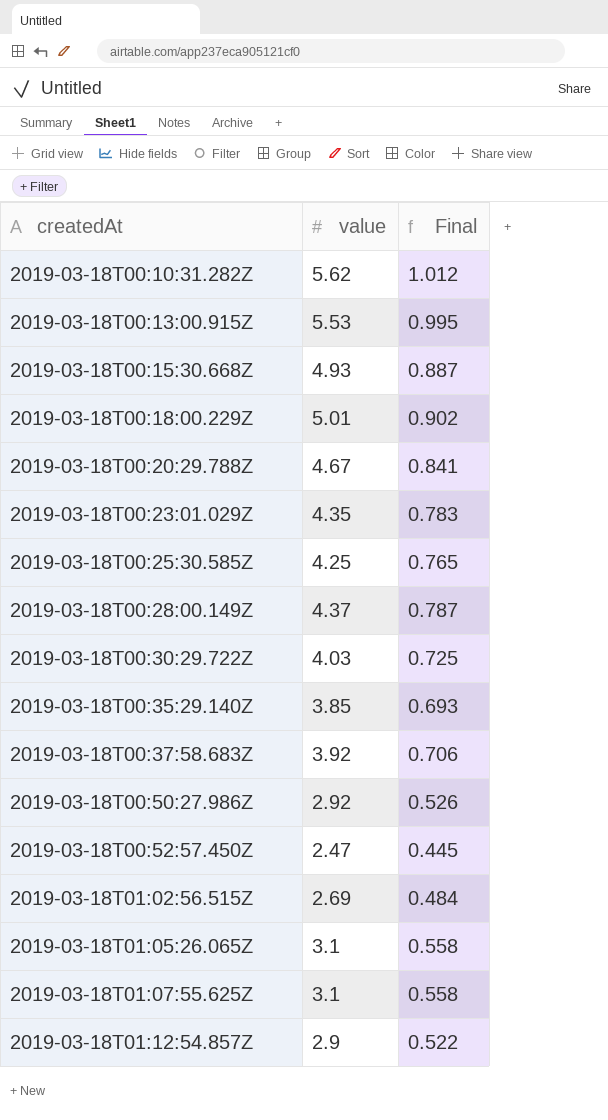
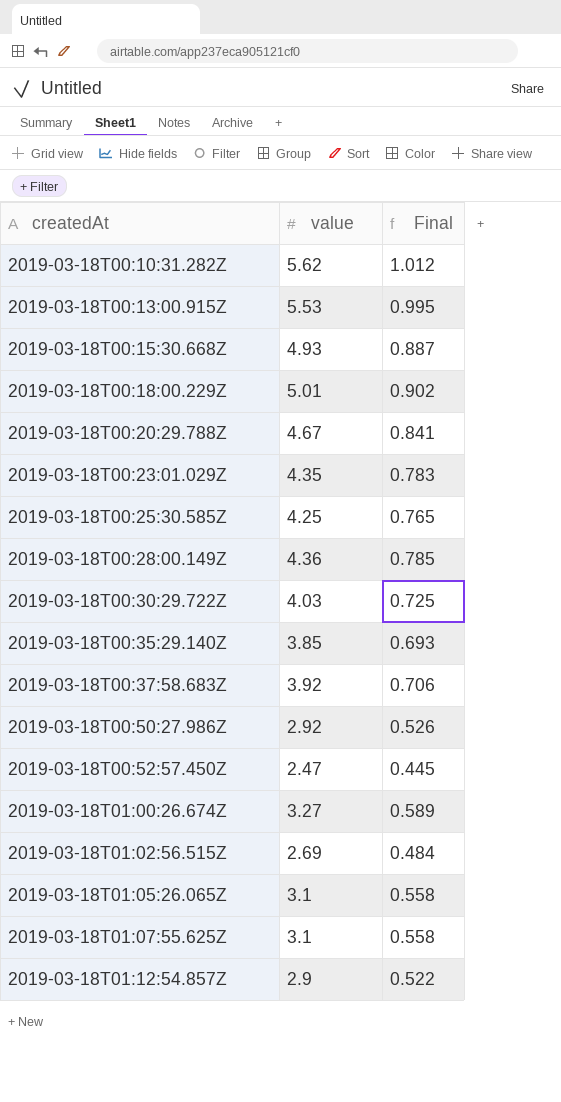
2019-03-18T00:28:00.149Z | value: 4.37 -> 4.36
2019-03-18T00:28:00.149Z | Final: 0.787 -> 0.785
row 2019-03-18T01:00:26.674Z: none -> 3.27 | 0.589

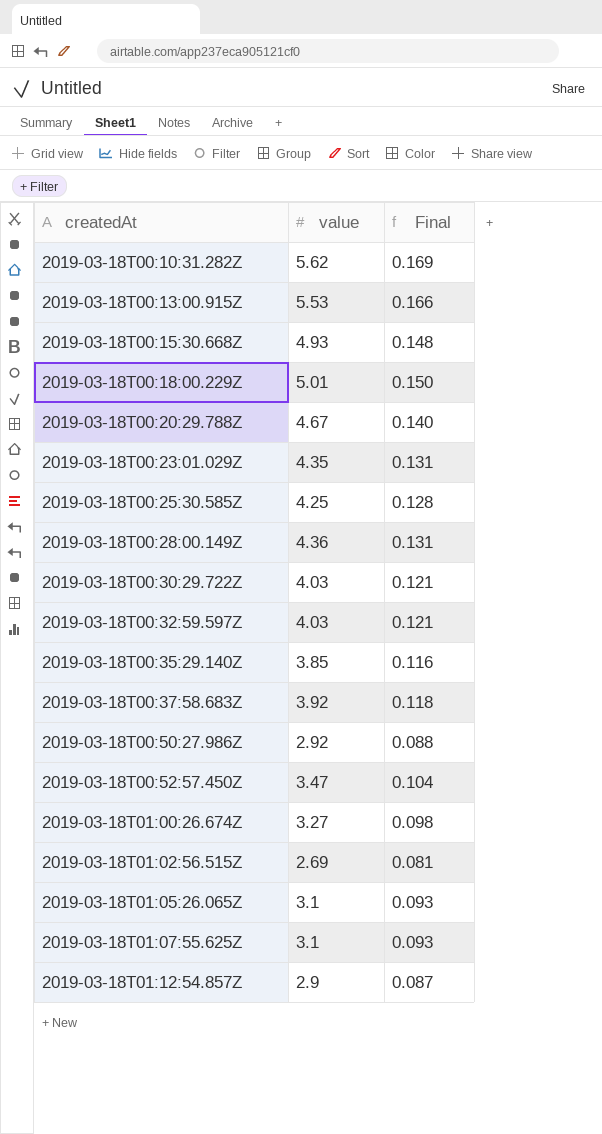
column Final | formula: [value] * 0.18 -> [value] * 0.03
row 2019-03-18T00:32:59.597Z: none -> 4.03 | 0.121
2019-03-18T00:52:57.450Z | value: 2.47 -> 3.47

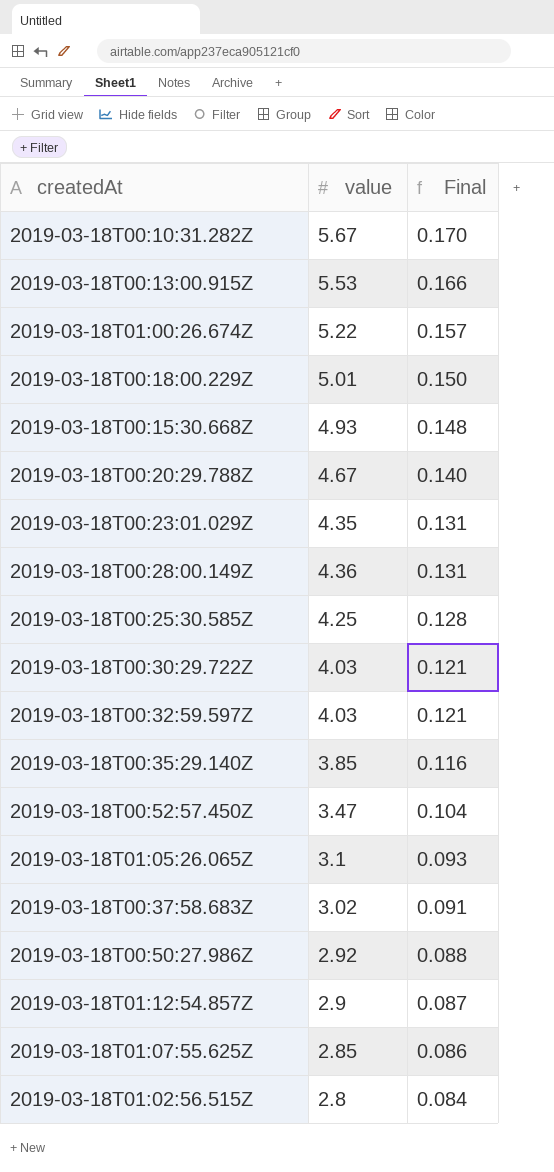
row order: createdAt ascending -> Final descending
2019-03-18T00:10:31.282Z | value: 5.62 -> 5.67
2019-03-18T00:10:31.282Z | Final: 0.169 -> 0.170
2019-03-18T01:00:26.674Z | value: 3.27 -> 5.22
2019-03-18T01:00:26.674Z | Final: 0.098 -> 0.157
2019-03-18T00:37:58.683Z | value: 3.92 -> 3.02
2019-03-18T00:37:58.683Z | Final: 0.118 -> 0.091
2019-03-18T01:07:55.625Z | value: 3.1 -> 2.85
2019-03-18T01:07:55.625Z | Final: 0.093 -> 0.086
2019-03-18T01:02:56.515Z | value: 2.69 -> 2.8
2019-03-18T01:02:56.515Z | Final: 0.081 -> 0.084

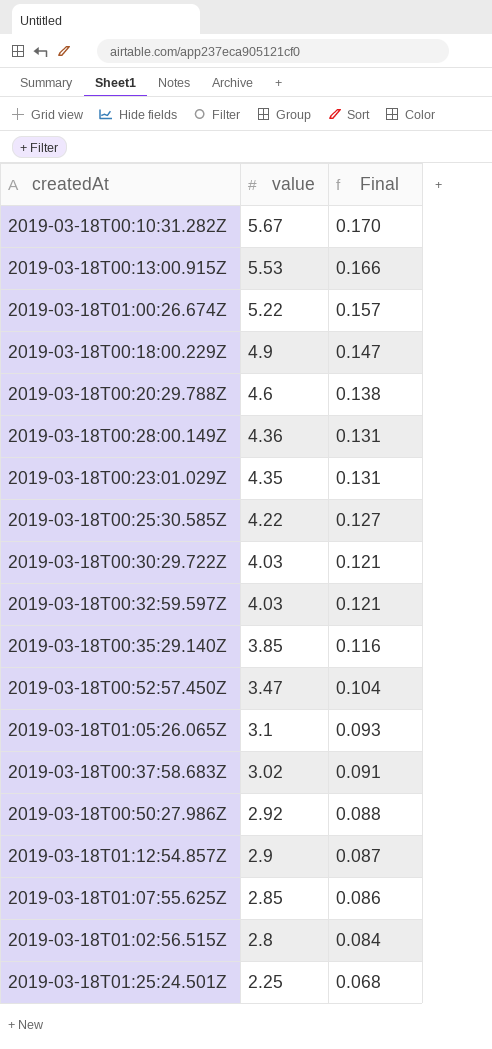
row order: Final descending -> value descending
row 2019-03-18T00:15:30.668Z: 4.93 | 0.148 -> none
2019-03-18T00:18:00.229Z | value: 5.01 -> 4.9
2019-03-18T00:18:00.229Z | Final: 0.150 -> 0.147
2019-03-18T00:20:29.788Z | value: 4.67 -> 4.6
2019-03-18T00:20:29.788Z | Final: 0.140 -> 0.138
2019-03-18T00:25:30.585Z | value: 4.25 -> 4.22
2019-03-18T00:25:30.585Z | Final: 0.128 -> 0.127
row 2019-03-18T01:25:24.501Z: none -> 2.25 | 0.068

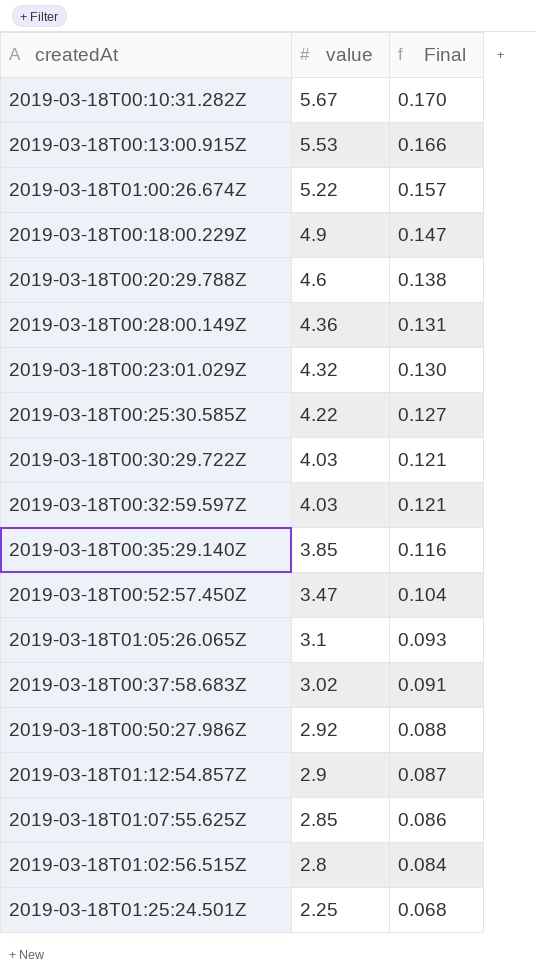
2019-03-18T00:23:01.029Z | value: 4.35 -> 4.32
2019-03-18T00:23:01.029Z | Final: 0.131 -> 0.130

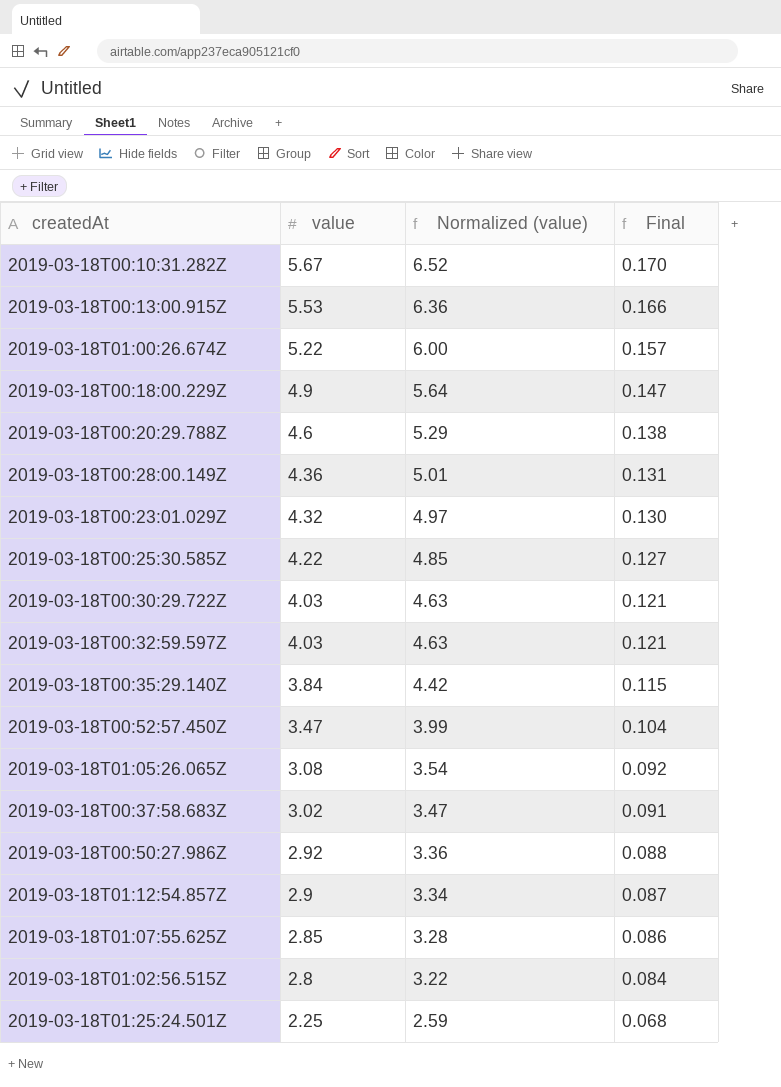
column Normalized (value) | formula: none -> [value] * 1.15
2019-03-18T00:35:29.140Z | value: 3.85 -> 3.84
2019-03-18T00:35:29.140Z | Final: 0.116 -> 0.115
2019-03-18T01:05:26.065Z | value: 3.1 -> 3.08
2019-03-18T01:05:26.065Z | Final: 0.093 -> 0.092

